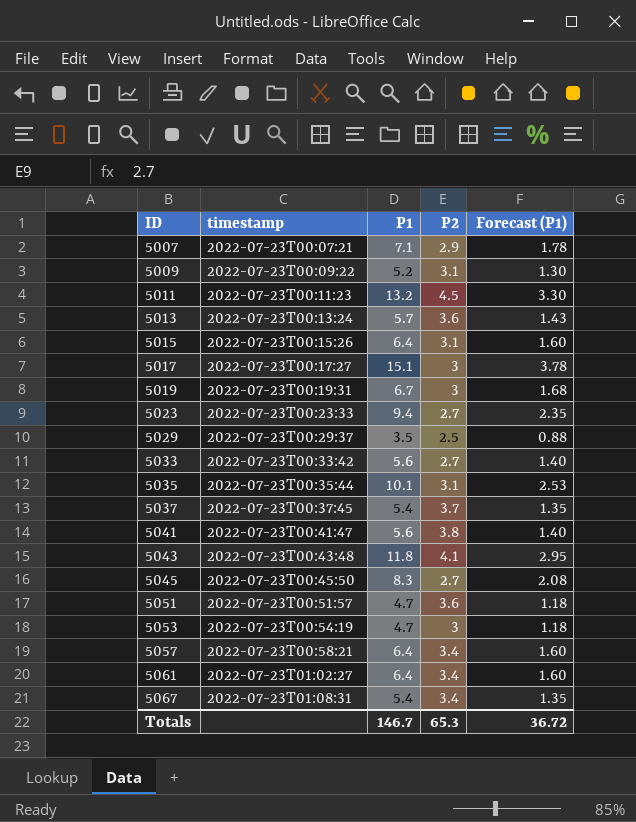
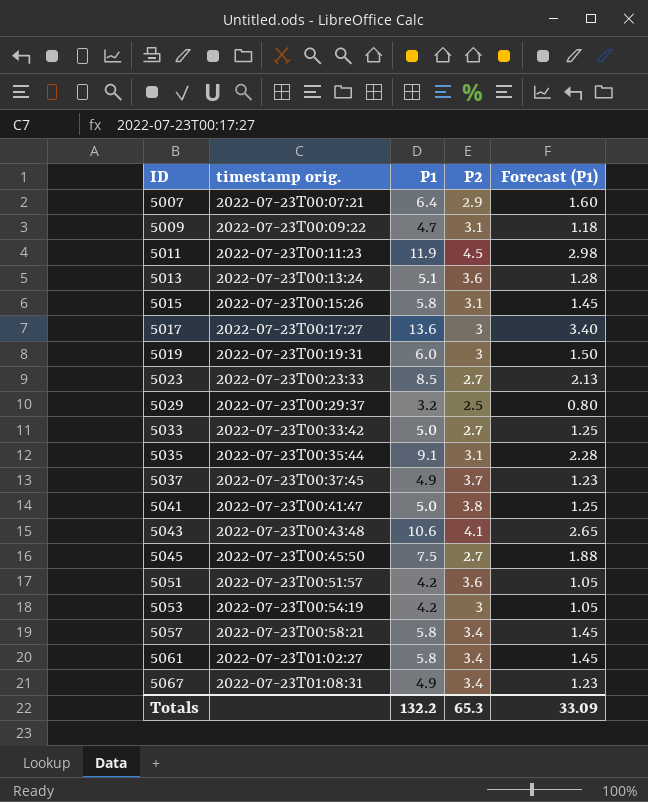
column name: timestamp -> timestamp orig.
5007 | P1: 7.1 -> 6.4
5007 | Forecast (P1): 1.78 -> 1.60
5009 | P1: 5.2 -> 4.7
5009 | Forecast (P1): 1.30 -> 1.18
5011 | P1: 13.2 -> 11.9
5011 | Forecast (P1): 3.30 -> 2.98
5013 | P1: 5.7 -> 5.1
5013 | Forecast (P1): 1.43 -> 1.28
5015 | P1: 6.4 -> 5.8
5015 | Forecast (P1): 1.60 -> 1.45
5017 | P1: 15.1 -> 13.6
5017 | Forecast (P1): 3.78 -> 3.40
5019 | P1: 6.7 -> 6.0
5019 | Forecast (P1): 1.68 -> 1.50
5023 | P1: 9.4 -> 8.5
5023 | Forecast (P1): 2.35 -> 2.13
5029 | P1: 3.5 -> 3.2
5029 | Forecast (P1): 0.88 -> 0.80
5033 | P1: 5.6 -> 5.0
5033 | Forecast (P1): 1.40 -> 1.25
5035 | P1: 10.1 -> 9.1
5035 | Forecast (P1): 2.53 -> 2.28
5037 | P1: 5.4 -> 4.9
5037 | Forecast (P1): 1.35 -> 1.23
5041 | P1: 5.6 -> 5.0
5041 | Forecast (P1): 1.40 -> 1.25
5043 | P1: 11.8 -> 10.6
5043 | Forecast (P1): 2.95 -> 2.65
5045 | P1: 8.3 -> 7.5
5045 | Forecast (P1): 2.08 -> 1.88
5051 | P1: 4.7 -> 4.2
5051 | Forecast (P1): 1.18 -> 1.05
5053 | P1: 4.7 -> 4.2
5053 | Forecast (P1): 1.18 -> 1.05
5057 | P1: 6.4 -> 5.8
5057 | Forecast (P1): 1.60 -> 1.45
5061 | P1: 6.4 -> 5.8
5061 | Forecast (P1): 1.60 -> 1.45
5067 | P1: 5.4 -> 4.9
5067 | Forecast (P1): 1.35 -> 1.23
Totals | P1: 146.7 -> 132.2
Totals | Forecast (P1): 36.72 -> 33.09

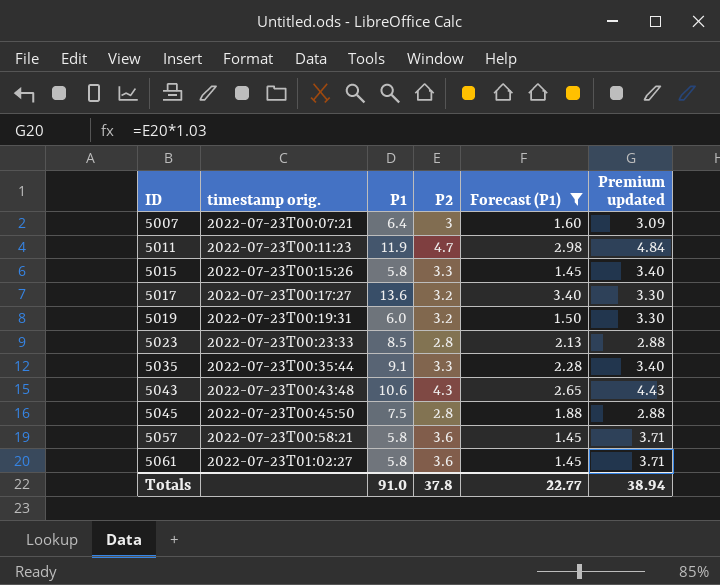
filter: none -> Forecast (P1) >= 1.45
column Premium updated | formula: none -> [P2] * 1.03
5007 | P2: 2.9 -> 3
5011 | P2: 4.5 -> 4.7
5015 | P2: 3.1 -> 3.3
5017 | P2: 3 -> 3.2
5019 | P2: 3 -> 3.2
5023 | P2: 2.7 -> 2.8
5035 | P2: 3.1 -> 3.3
5043 | P2: 4.1 -> 4.3
5045 | P2: 2.7 -> 2.8
5057 | P2: 3.4 -> 3.6
5061 | P2: 3.4 -> 3.6
Totals | P1: 132.2 -> 91.0
Totals | P2: 65.3 -> 37.8
Totals | Forecast (P1): 33.09 -> 22.77

